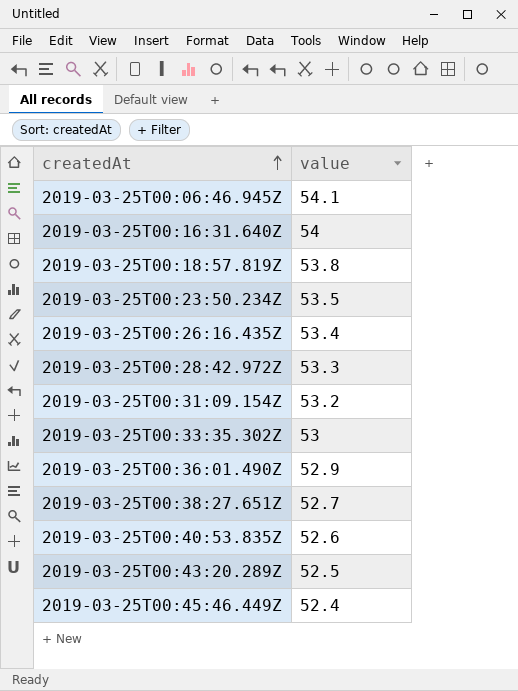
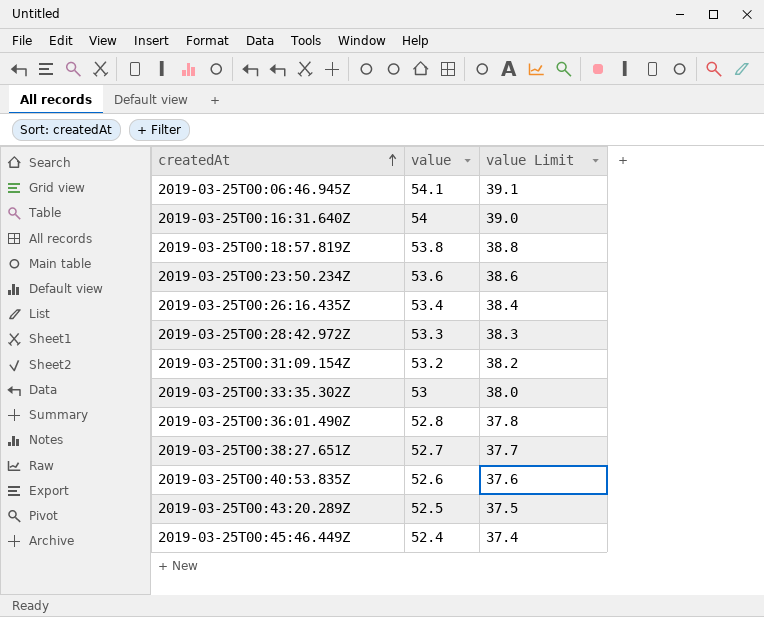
column value Limit | formula: none -> [value] - 15
2019-03-25T00:23:50.234Z | value: 53.5 -> 53.6
2019-03-25T00:36:01.490Z | value: 52.9 -> 52.8

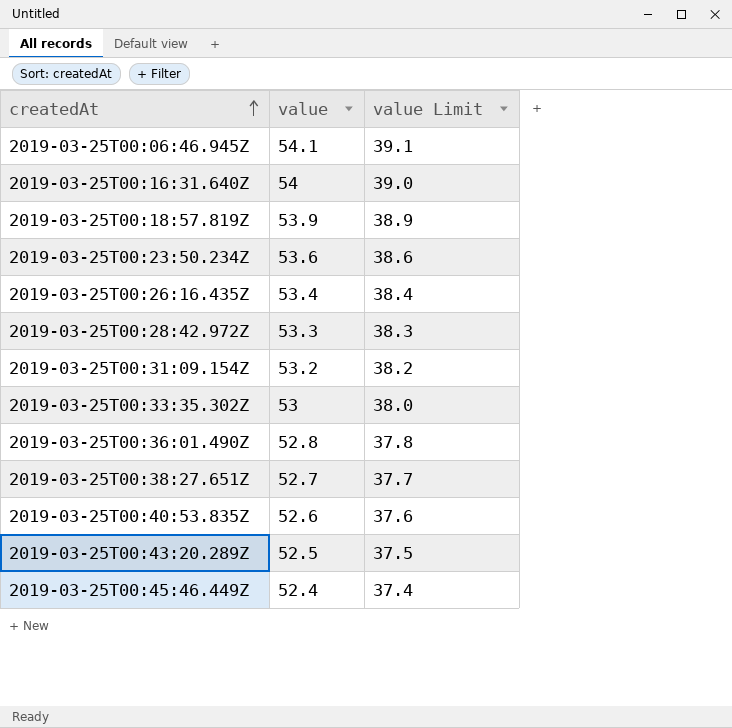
2019-03-25T00:18:57.819Z | value: 53.8 -> 53.9
2019-03-25T00:18:57.819Z | value Limit: 38.8 -> 38.9

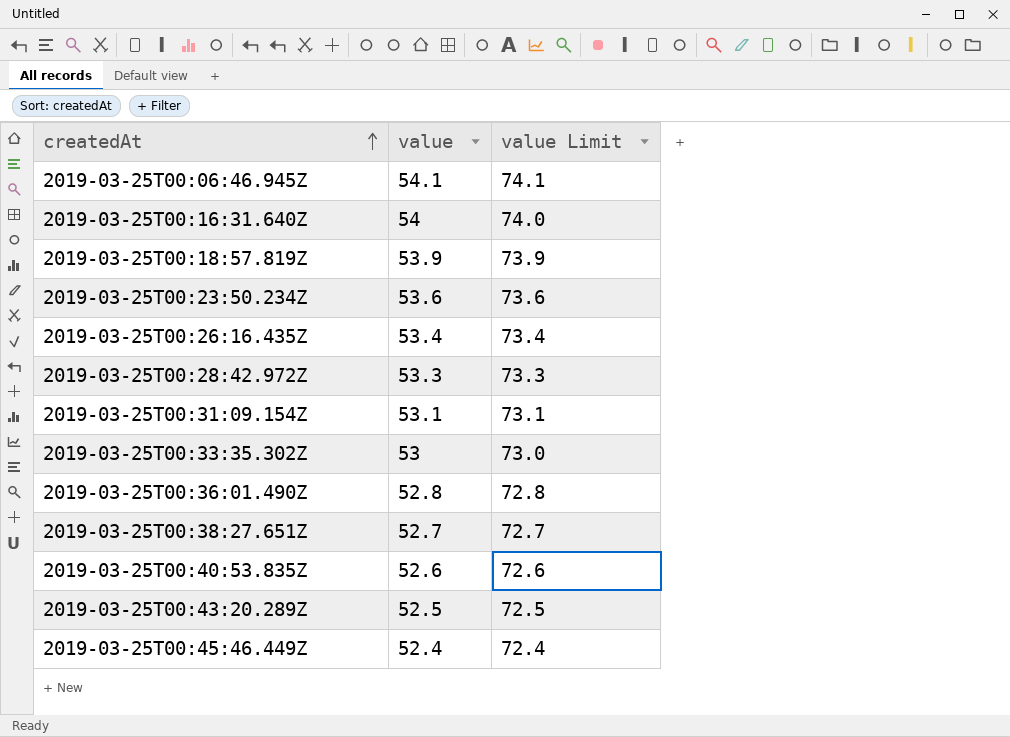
column value Limit | formula: [value] - 15 -> [value] + 20
2019-03-25T00:31:09.154Z | value: 53.2 -> 53.1

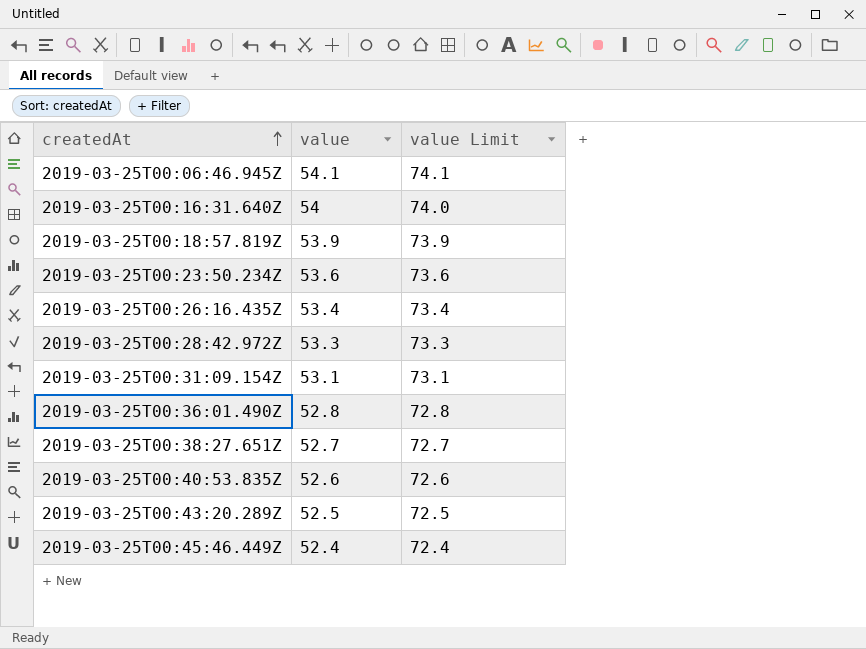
row 2019-03-25T00:33:35.302Z: 53 | 73.0 -> none

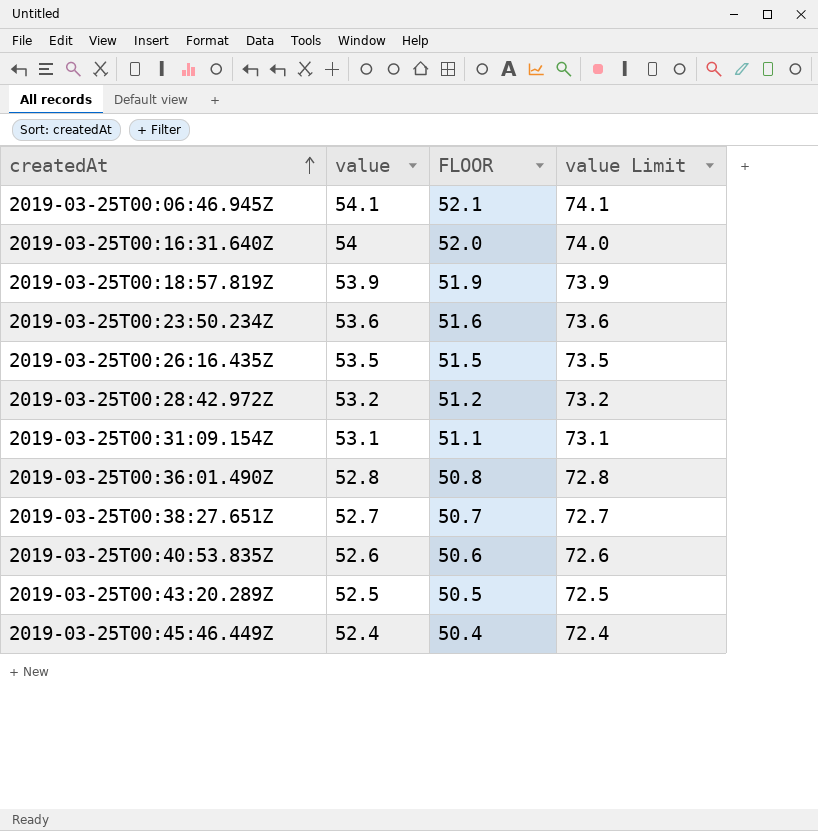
column FLOOR | formula: none -> [value] - 2
2019-03-25T00:26:16.435Z | value: 53.4 -> 53.5
2019-03-25T00:26:16.435Z | value Limit: 73.4 -> 73.5
2019-03-25T00:28:42.972Z | value: 53.3 -> 53.2
2019-03-25T00:28:42.972Z | value Limit: 73.3 -> 73.2

